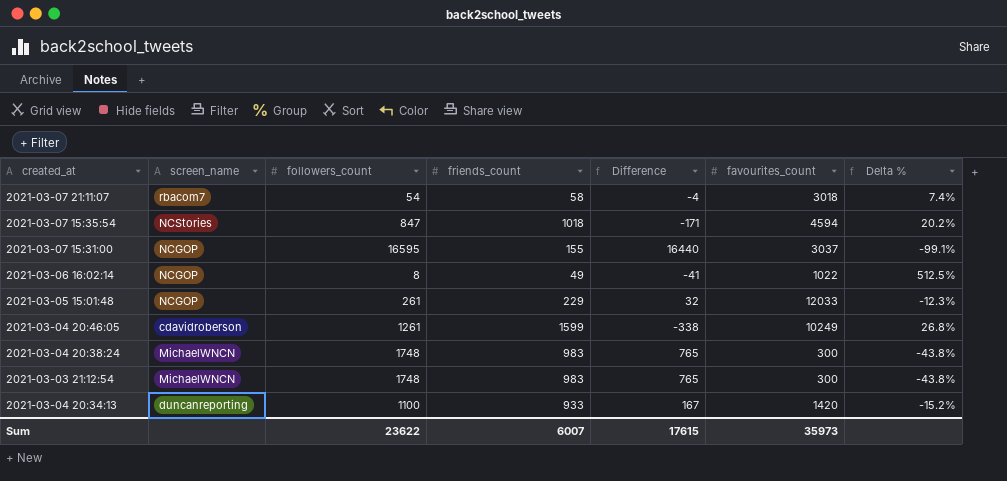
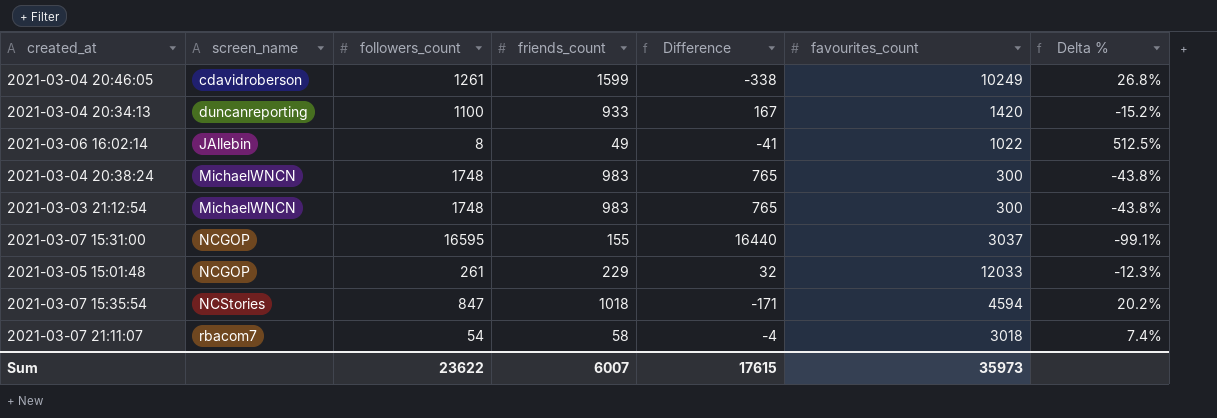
row order: none -> screen_name ascending
2021-03-06 16:02:14 | screen_name: NCGOP -> JAllebin

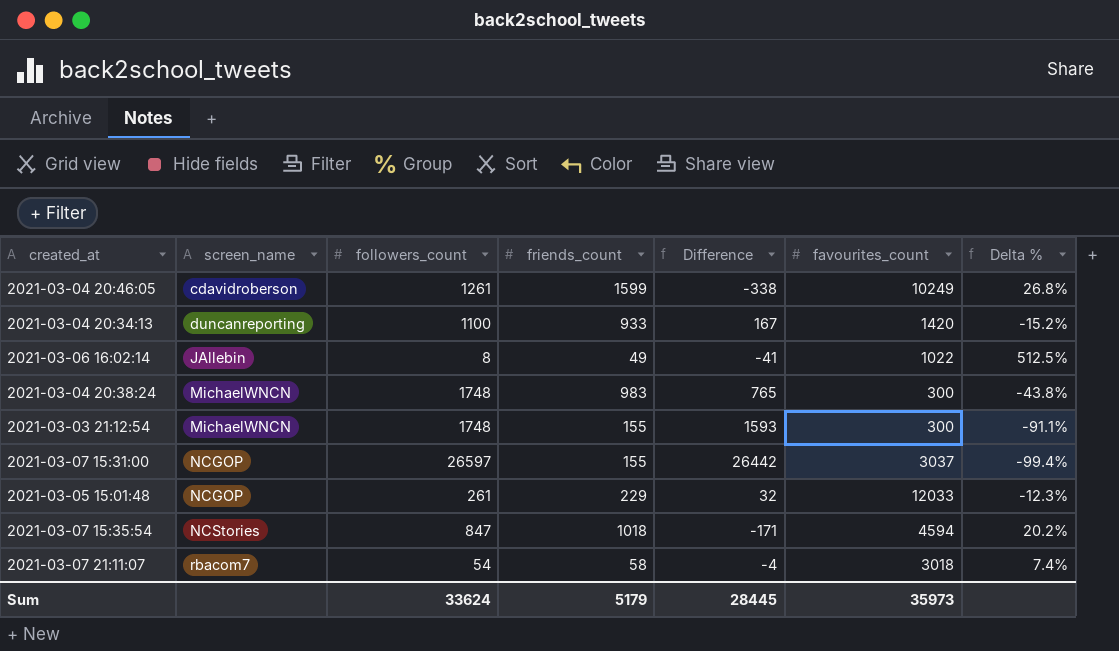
2021-03-03 21:12:54 | friends_count: 983 -> 155
2021-03-03 21:12:54 | Difference: 765 -> 1593
2021-03-03 21:12:54 | Delta %: -43.8% -> -91.1%
2021-03-07 15:31:00 | followers_count: 16595 -> 26597
2021-03-07 15:31:00 | Difference: 16440 -> 26442
2021-03-07 15:31:00 | Delta %: -99.1% -> -99.4%
Sum | followers_count: 23622 -> 33624
Sum | friends_count: 6007 -> 5179
Sum | Difference: 17615 -> 28445

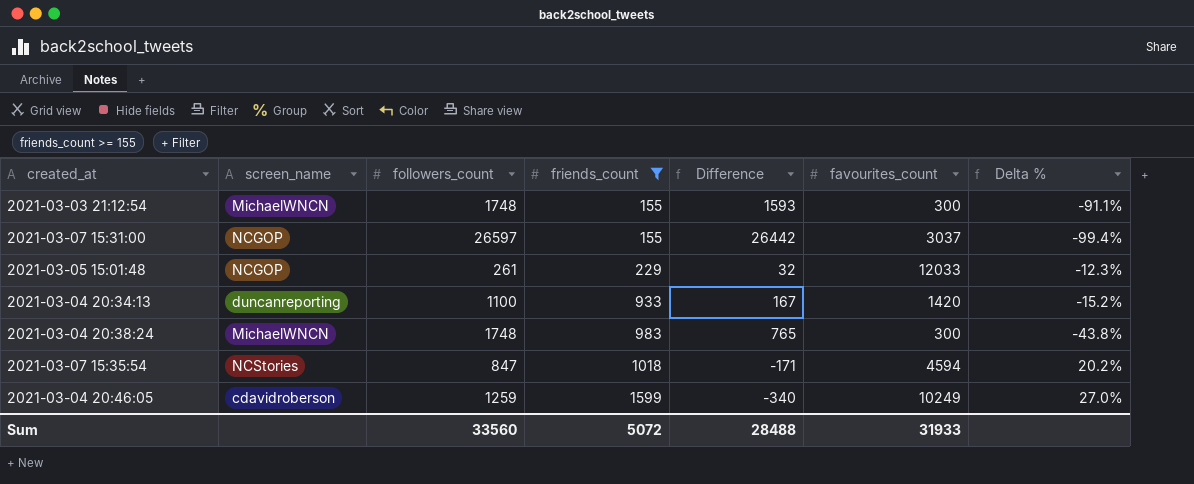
filter: none -> friends_count >= 155
row order: screen_name ascending -> friends_count ascending
2021-03-04 20:46:05 | followers_count: 1261 -> 1259
2021-03-04 20:46:05 | Difference: -338 -> -340
2021-03-04 20:46:05 | Delta %: 26.8% -> 27.0%
Sum | followers_count: 33624 -> 33560
Sum | friends_count: 5179 -> 5072
Sum | Difference: 28445 -> 28488
Sum | favourites_count: 35973 -> 31933

